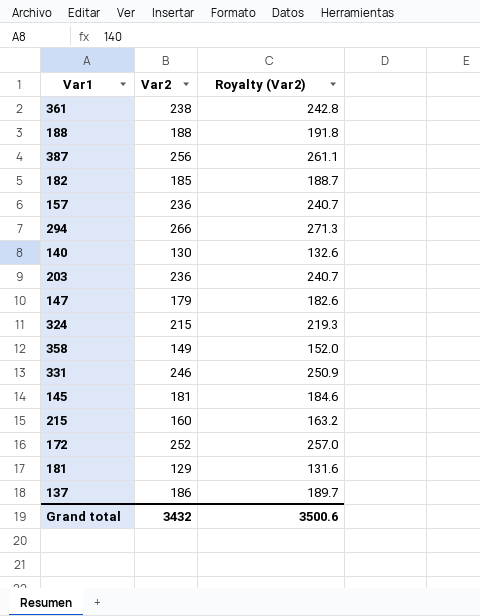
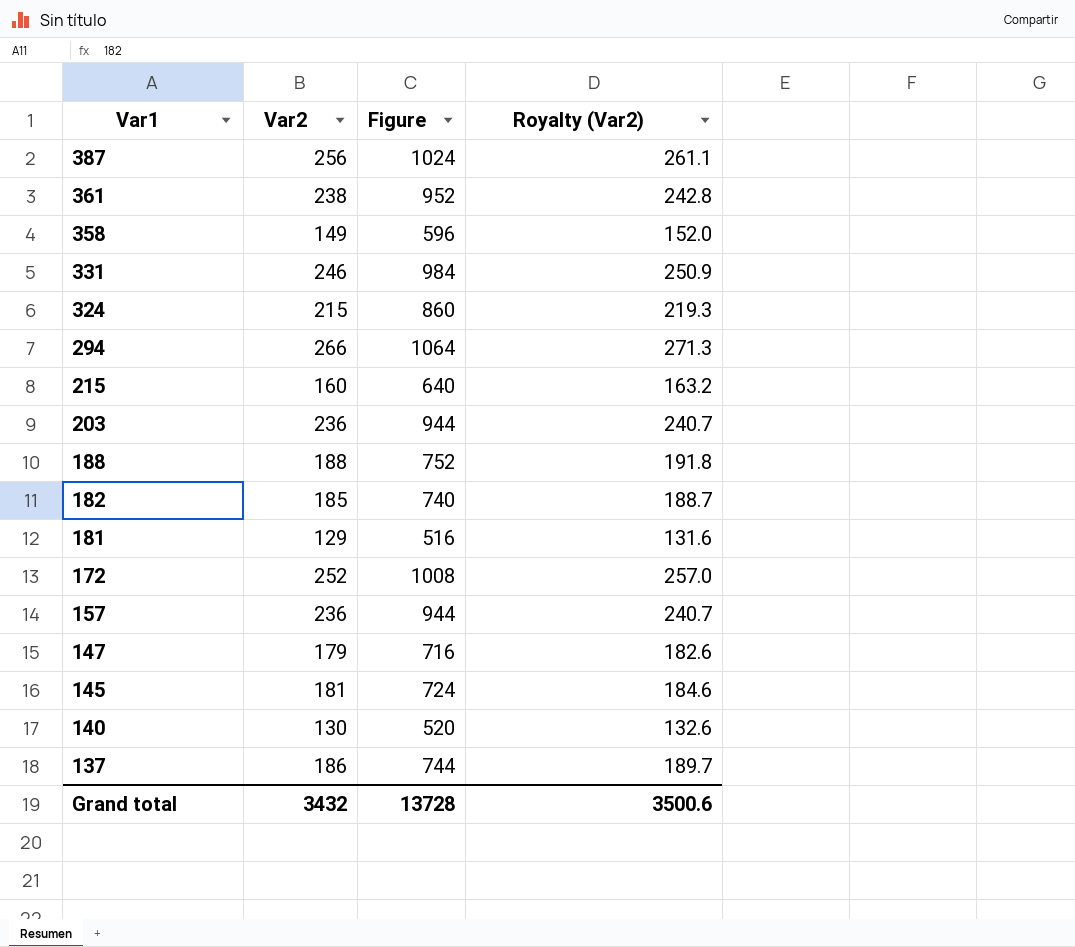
row order: none -> Var1 descending
column Figure | formula: none -> [Var2] * 4

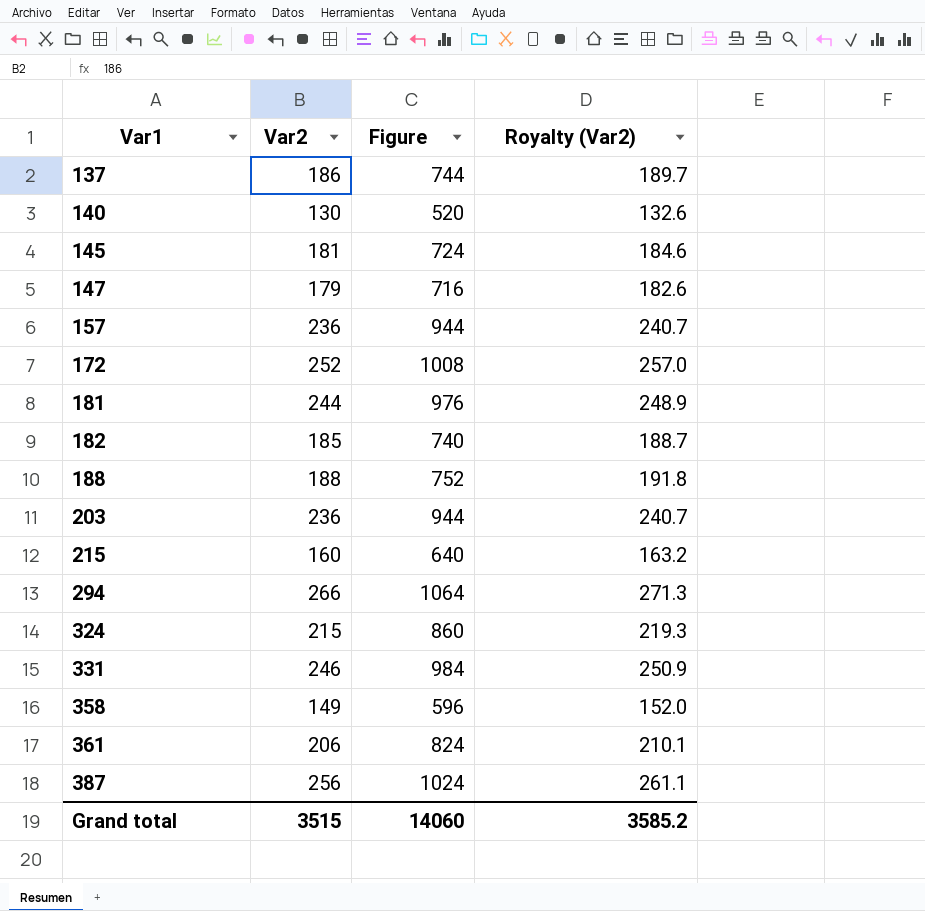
row order: Var1 descending -> Var1 ascending
181 | Var2: 129 -> 244
181 | Figure: 516 -> 976
181 | Royalty (Var2): 131.6 -> 248.9
361 | Var2: 238 -> 206
361 | Figure: 952 -> 824
361 | Royalty (Var2): 242.8 -> 210.1
Grand total | Var2: 3432 -> 3515
Grand total | Figure: 13728 -> 14060
Grand total | Royalty (Var2): 3500.6 -> 3585.2

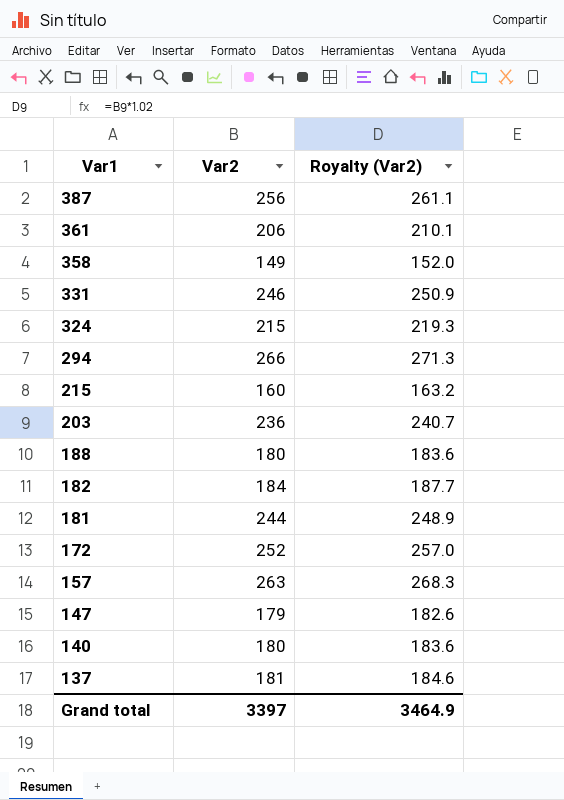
row order: Var1 ascending -> Var1 descending
column Figure | formula: [Var2] * 4 -> none
row 145: 181 | 724 | 184.6 -> none
188 | Var2: 188 -> 180
188 | Royalty (Var2): 191.8 -> 183.6
182 | Var2: 185 -> 184
182 | Royalty (Var2): 188.7 -> 187.7
157 | Var2: 236 -> 263
157 | Royalty (Var2): 240.7 -> 268.3
140 | Var2: 130 -> 180
140 | Royalty (Var2): 132.6 -> 183.6
137 | Var2: 186 -> 181
137 | Royalty (Var2): 189.7 -> 184.6
Grand total | Var2: 3515 -> 3397
Grand total | Royalty (Var2): 3585.2 -> 3464.9

